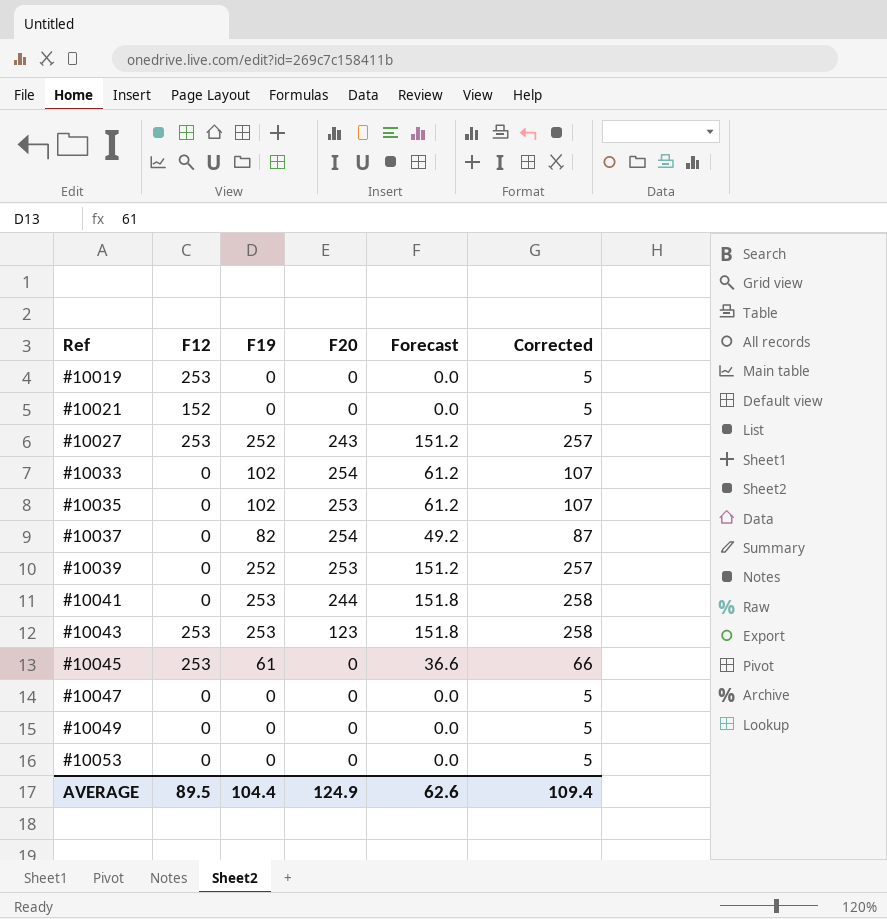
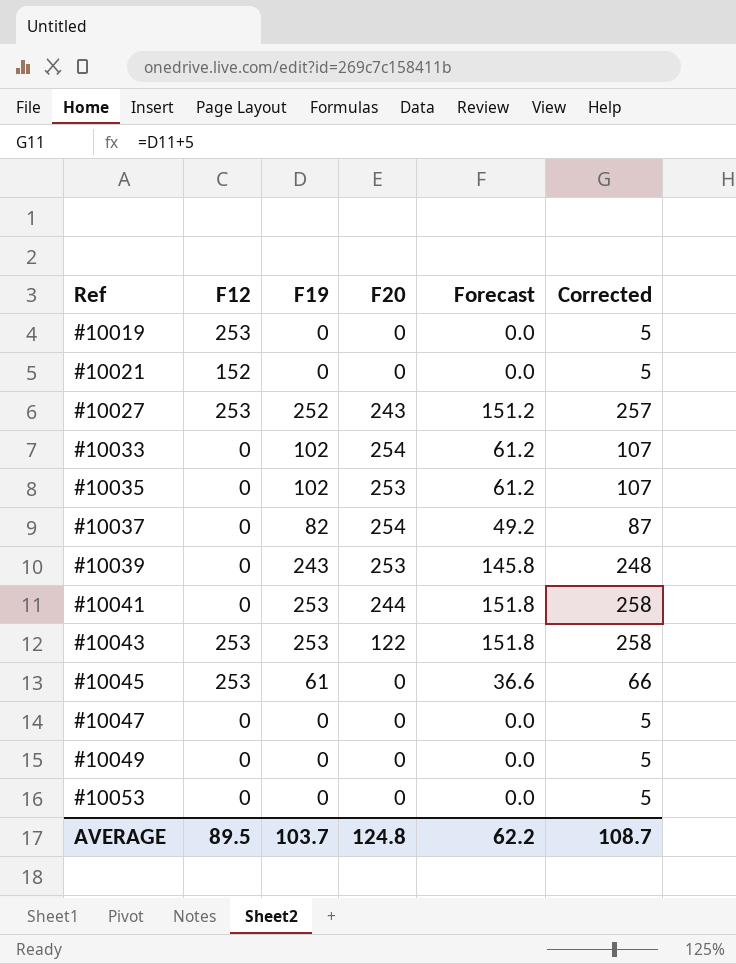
#10039 | F19: 252 -> 243
#10039 | Forecast: 151.2 -> 145.8
#10039 | Corrected: 257 -> 248
#10043 | F20: 123 -> 122
AVERAGE | F19: 104.4 -> 103.7
AVERAGE | F20: 124.9 -> 124.8
AVERAGE | Forecast: 62.6 -> 62.2
AVERAGE | Corrected: 109.4 -> 108.7

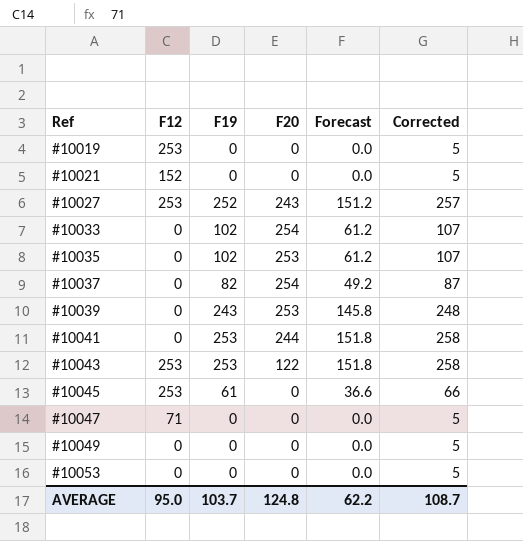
#10047 | F12: 0 -> 71
AVERAGE | F12: 89.5 -> 95.0

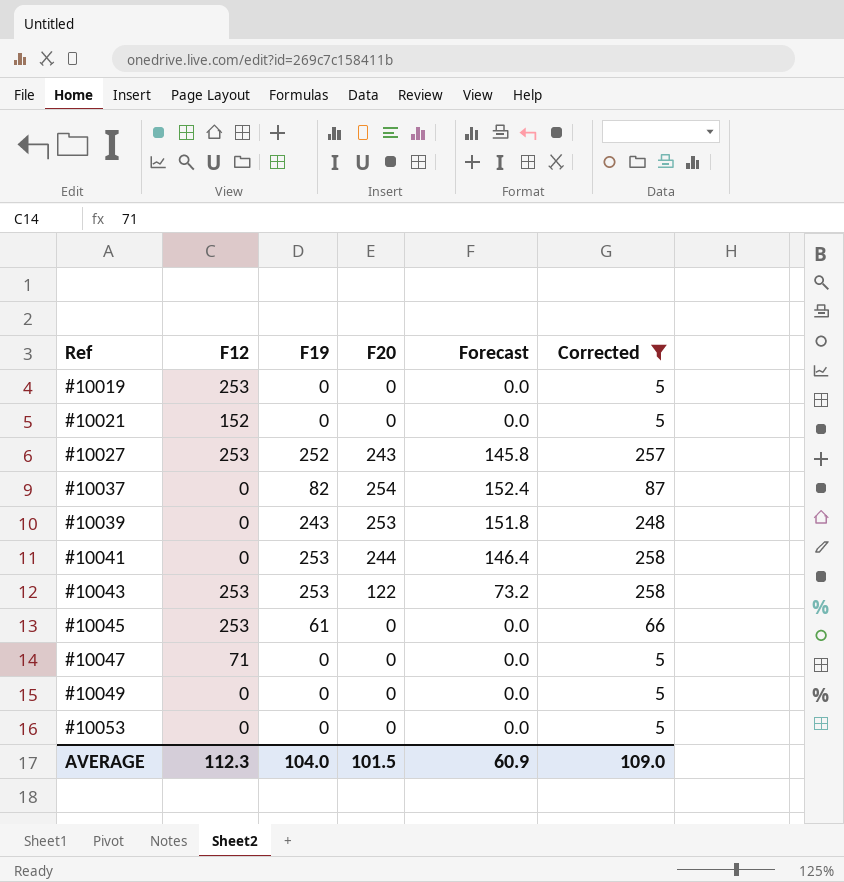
filter: none -> Corrected != 107
column Forecast | formula: [F19] * 0.6 -> [F20] * 0.6
AVERAGE | F12: 95.0 -> 112.3
AVERAGE | F19: 103.7 -> 104.0
AVERAGE | F20: 124.8 -> 101.5
AVERAGE | Forecast: 62.2 -> 60.9
AVERAGE | Corrected: 108.7 -> 109.0

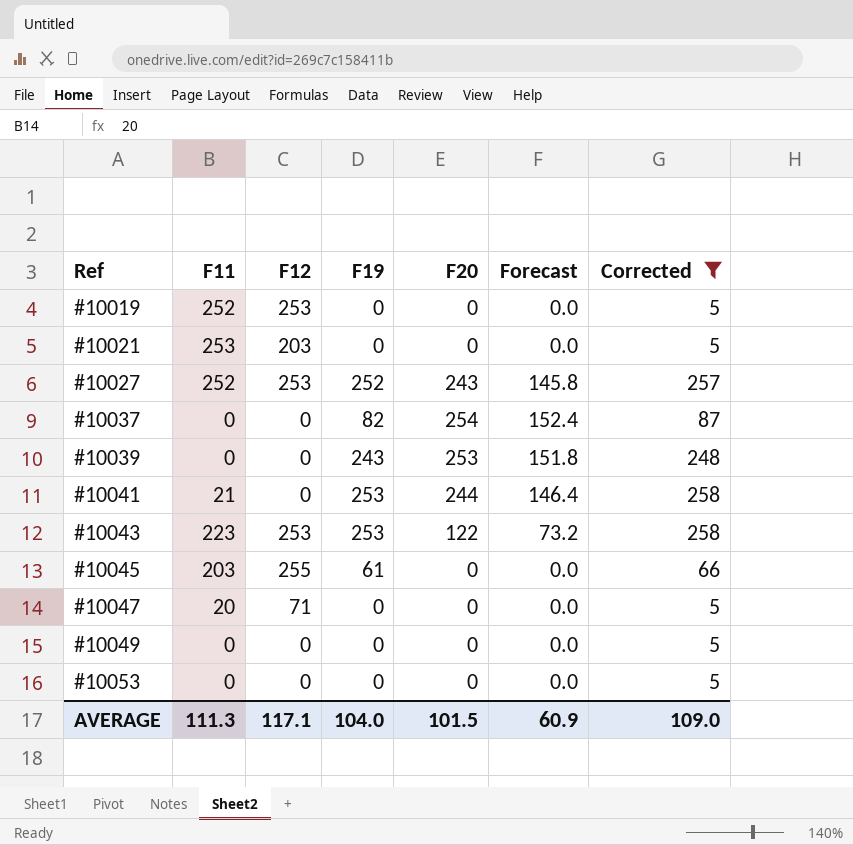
column F11 | position: none -> 2
#10021 | F12: 152 -> 203
#10045 | F12: 253 -> 255
AVERAGE | F12: 112.3 -> 117.1

